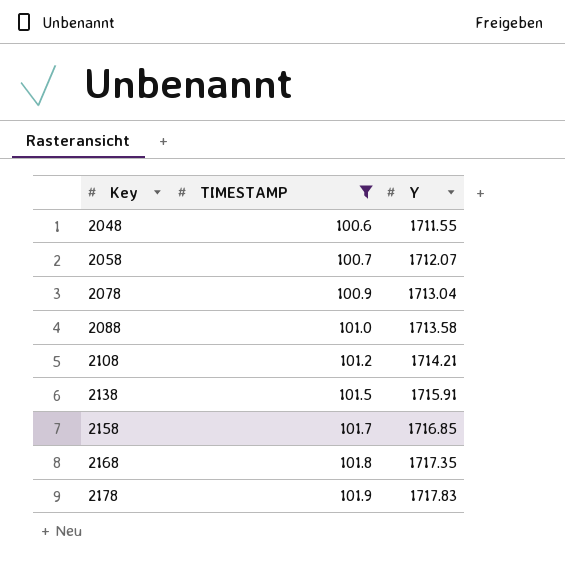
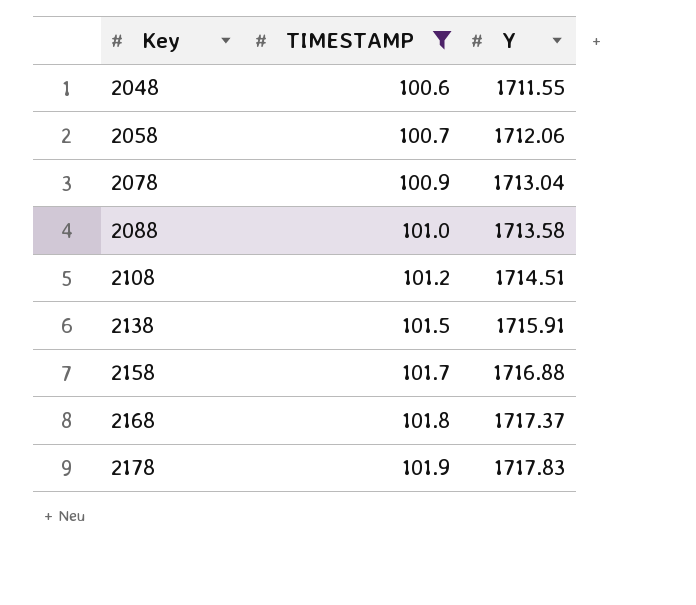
2058 | Y: 1712.07 -> 1712.06
2108 | Y: 1714.21 -> 1714.51
2158 | Y: 1716.85 -> 1716.88
2168 | Y: 1717.35 -> 1717.37

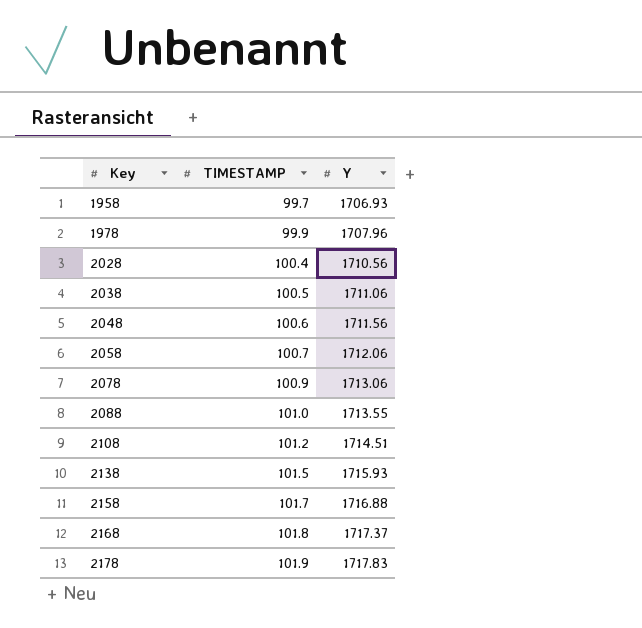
filter: TIMESTAMP >= 100.6 -> none
2048 | Y: 1711.55 -> 1711.56
2078 | Y: 1713.04 -> 1713.06
2088 | Y: 1713.58 -> 1713.55
2138 | Y: 1715.91 -> 1715.93

